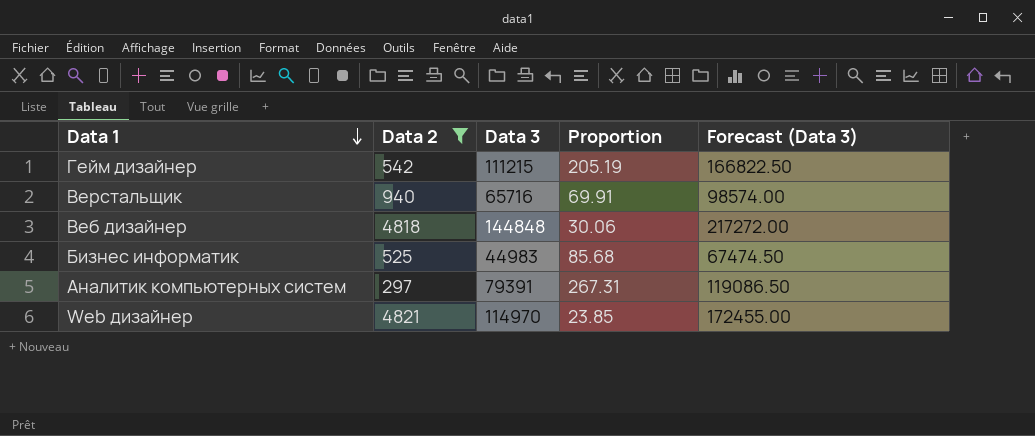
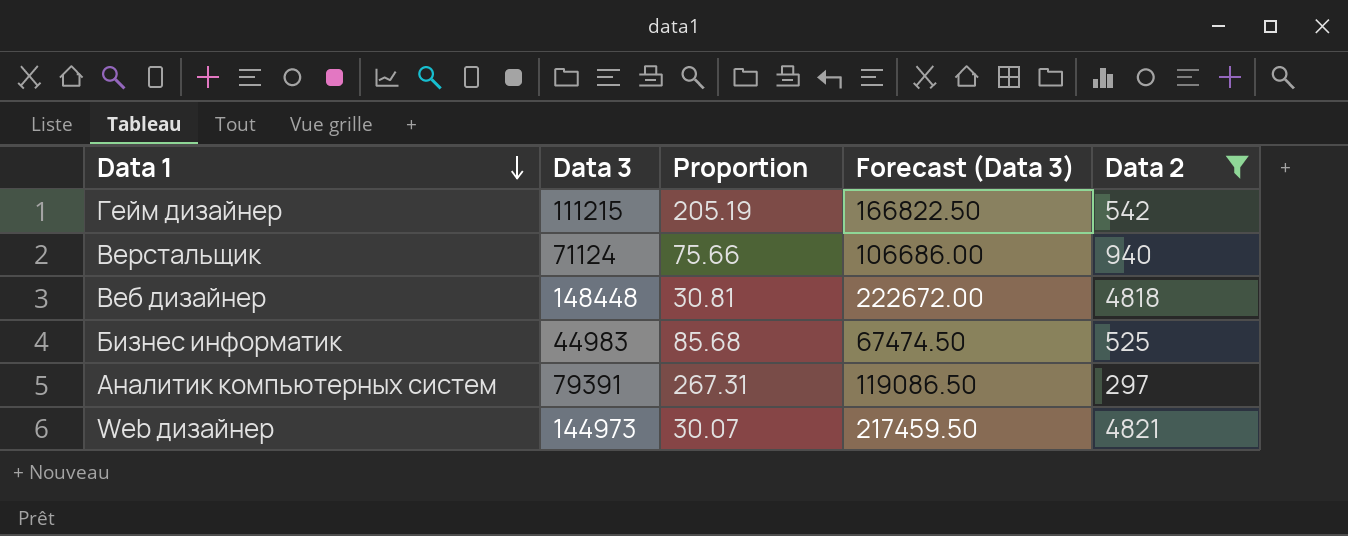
column Data 2 | position: 2 -> 5
Верстальщик | Data 3: 65716 -> 71124
Верстальщик | Proportion: 69.91 -> 75.66
Верстальщик | Forecast (Data 3): 98574.00 -> 106686.00
Веб дизайнер | Data 3: 144848 -> 148448
Веб дизайнер | Proportion: 30.06 -> 30.81
Веб дизайнер | Forecast (Data 3): 217272.00 -> 222672.00
Web дизайнер | Data 3: 114970 -> 144973
Web дизайнер | Proportion: 23.85 -> 30.07
Web дизайнер | Forecast (Data 3): 172455.00 -> 217459.50

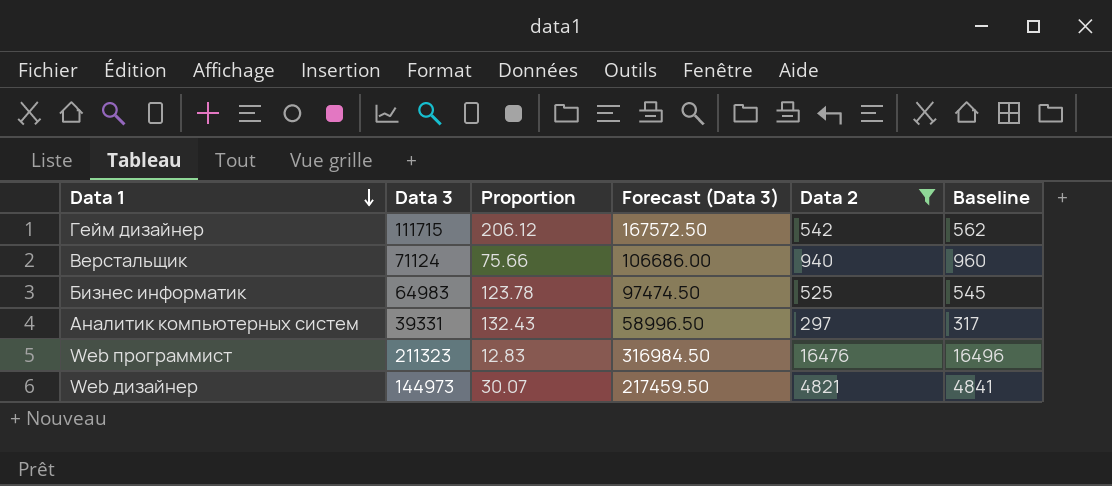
column Baseline | formula: none -> [Data 2] + 20
row Веб дизайнер: 148448 | 30.81 | 222672.00 | 4818 -> none
Гейм дизайнер | Data 3: 111215 -> 111715
Гейм дизайнер | Proportion: 205.19 -> 206.12
Гейм дизайнер | Forecast (Data 3): 166822.50 -> 167572.50
Бизнес информатик | Data 3: 44983 -> 64983
Бизнес информатик | Proportion: 85.68 -> 123.78
Бизнес информатик | Forecast (Data 3): 67474.50 -> 97474.50
Аналитик компьютерных систем | Data 3: 79391 -> 39331
Аналитик компьютерных систем | Proportion: 267.31 -> 132.43
Аналитик компьютерных систем | Forecast (Data 3): 119086.50 -> 58996.50
row Web программист: none -> 211323 | 12.83 | 316984.50 | 16476 | 16496

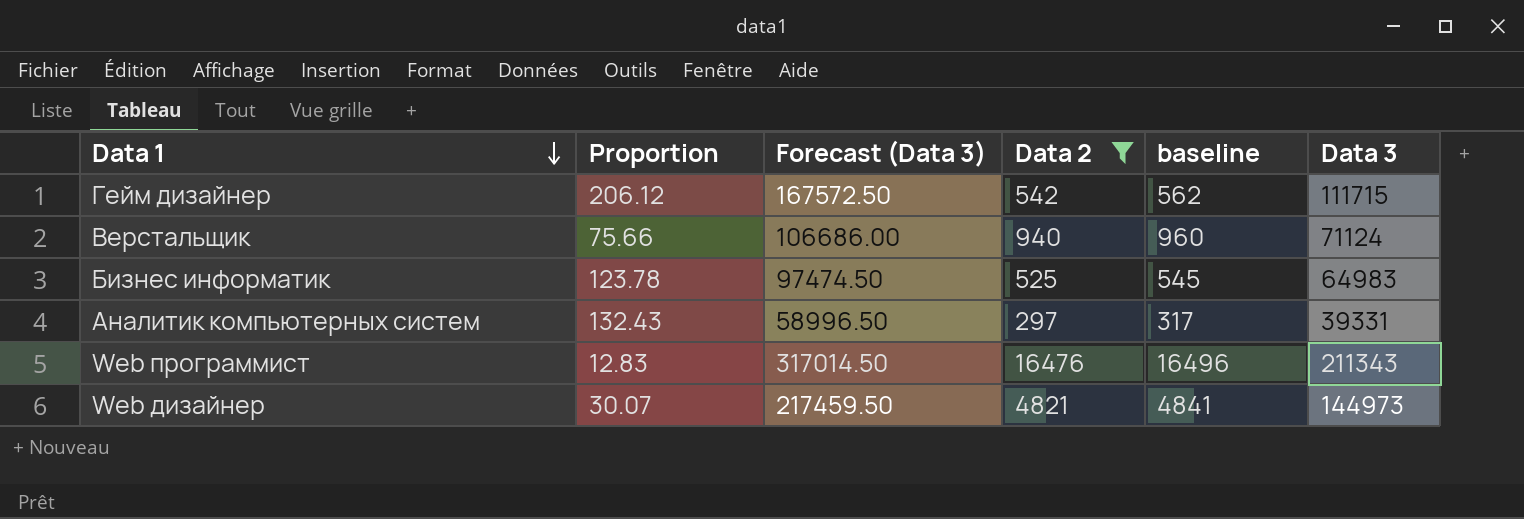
column name: Baseline -> baseline
column Data 3 | position: 2 -> 6
Web программист | Forecast (Data 3): 316984.50 -> 317014.50
Web программист | Data 3: 211323 -> 211343

